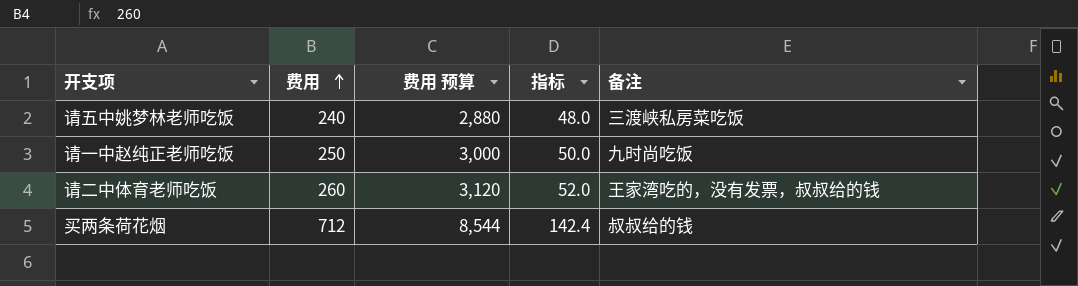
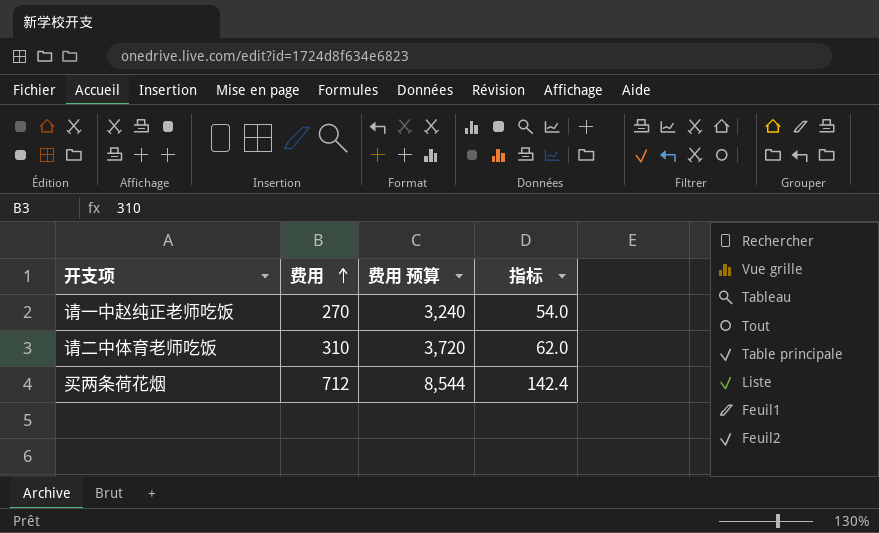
column 备注 | position: 5 -> none
row 请五中姚梦林老师吃饭: 240 | 2,880 | 48.0 | 三渡峡私房菜吃饭 -> none
请一中赵纯正老师吃饭 | 费用: 250 -> 270
请一中赵纯正老师吃饭 | 费用 预算: 3,000 -> 3,240
请一中赵纯正老师吃饭 | 指标: 50.0 -> 54.0
请二中体育老师吃饭 | 费用: 260 -> 310
请二中体育老师吃饭 | 费用 预算: 3,120 -> 3,720
请二中体育老师吃饭 | 指标: 52.0 -> 62.0

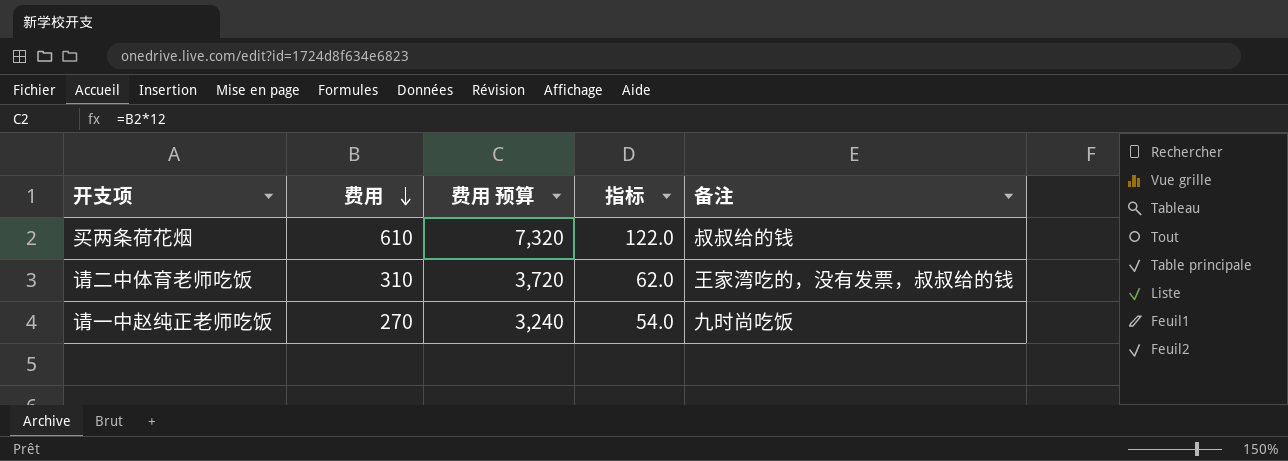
row order: 费用 ascending -> 费用 descending
column 备注 | position: none -> 5
买两条荷花烟 | 费用: 712 -> 610
买两条荷花烟 | 费用 预算: 8,544 -> 7,320
买两条荷花烟 | 指标: 142.4 -> 122.0

